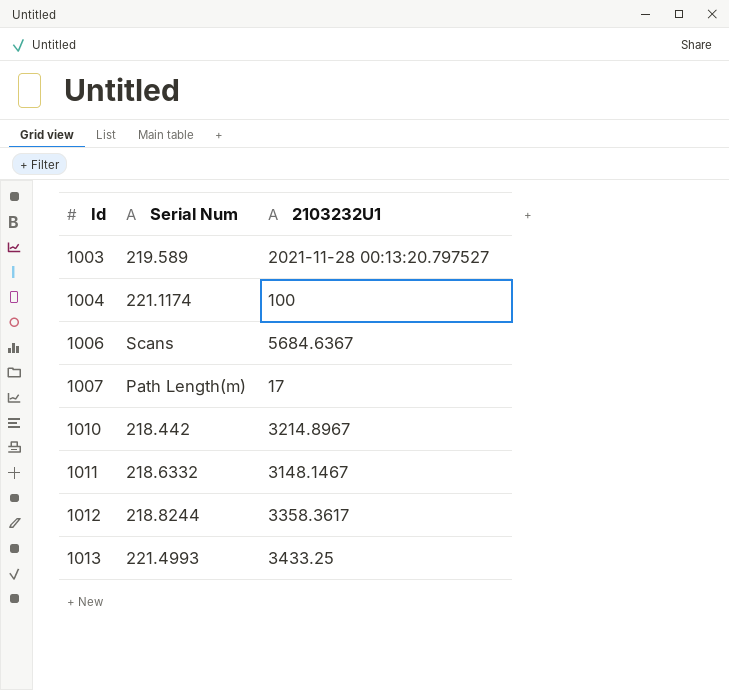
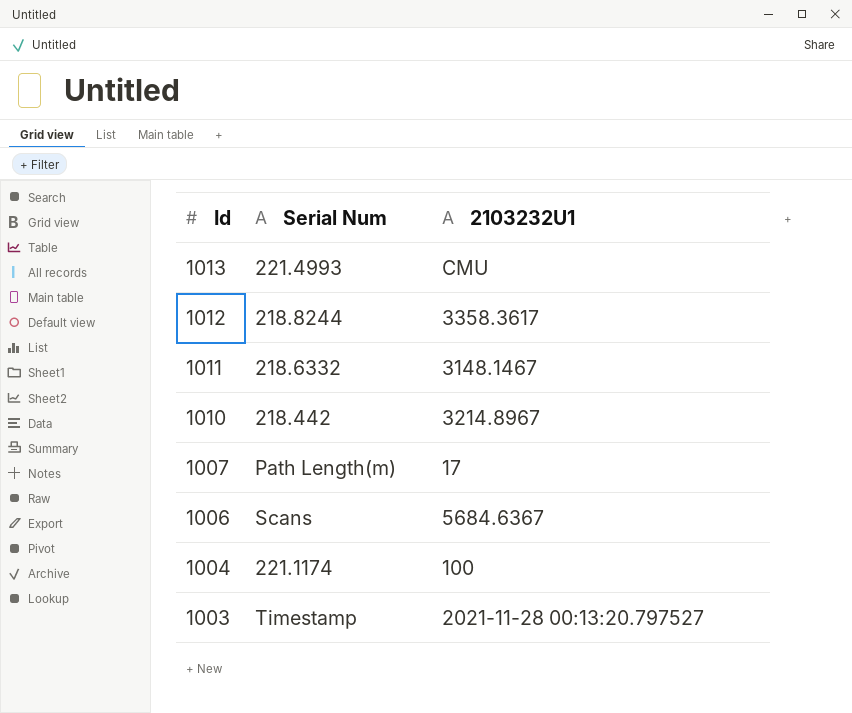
row order: Id ascending -> Id descending
1013 | 2103232U1: 3433.25 -> CMU
1003 | Serial Num: 219.589 -> Timestamp

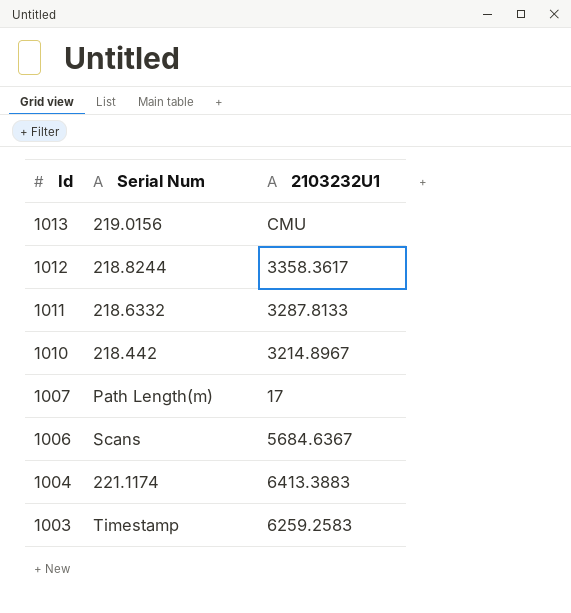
1013 | Serial Num: 221.4993 -> 219.0156
1011 | 2103232U1: 3148.1467 -> 3287.8133
1004 | 2103232U1: 100 -> 6413.3883
1003 | 2103232U1: 2021-11-28 00:13:20.797527 -> 6259.2583

